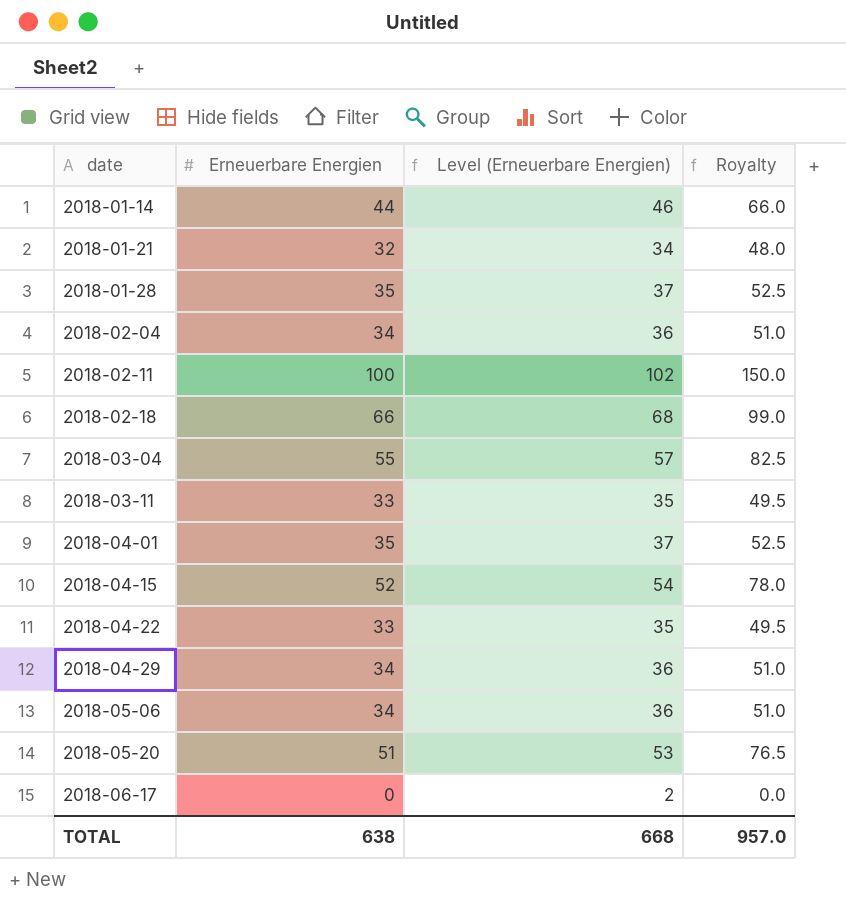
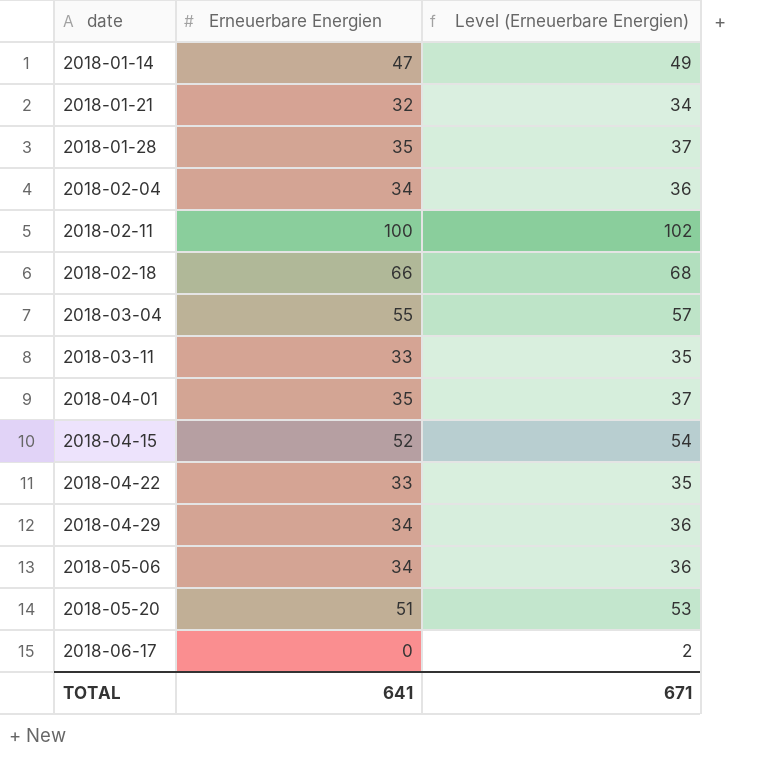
column Royalty | formula: [Erneuerbare Energien] * 1.5 -> none
2018-01-14 | Erneuerbare Energien: 44 -> 47
2018-01-14 | Level (Erneuerbare Energien): 46 -> 49
TOTAL | Erneuerbare Energien: 638 -> 641
TOTAL | Level (Erneuerbare Energien): 668 -> 671

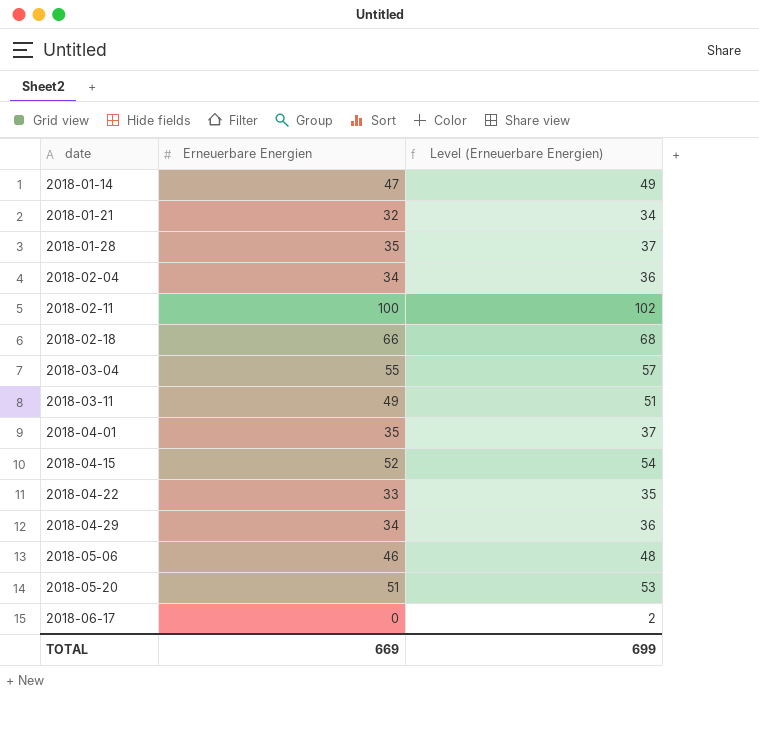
2018-03-11 | Erneuerbare Energien: 33 -> 49
2018-03-11 | Level (Erneuerbare Energien): 35 -> 51
2018-05-06 | Erneuerbare Energien: 34 -> 46
2018-05-06 | Level (Erneuerbare Energien): 36 -> 48
TOTAL | Erneuerbare Energien: 641 -> 669
TOTAL | Level (Erneuerbare Energien): 671 -> 699

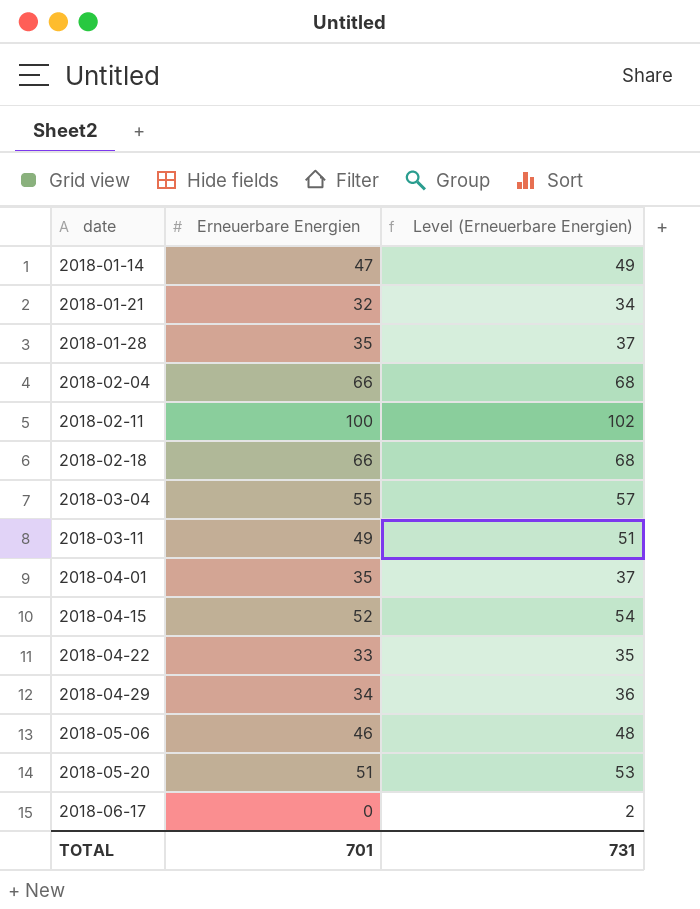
2018-02-04 | Erneuerbare Energien: 34 -> 66
2018-02-04 | Level (Erneuerbare Energien): 36 -> 68
TOTAL | Erneuerbare Energien: 669 -> 701
TOTAL | Level (Erneuerbare Energien): 699 -> 731

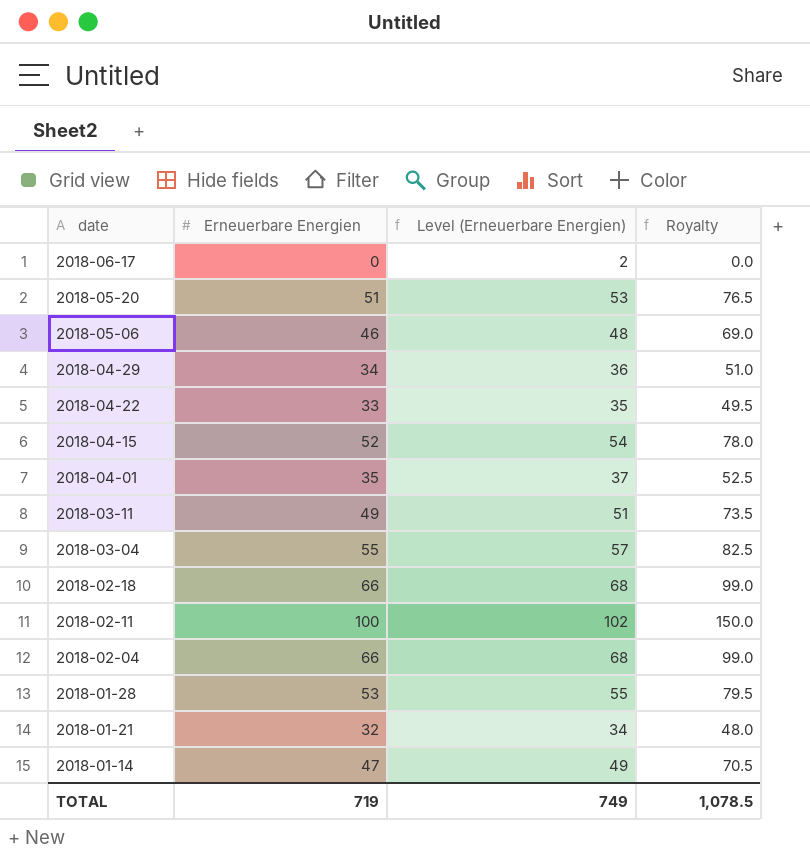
row order: date ascending -> date descending
column Royalty | formula: none -> [Erneuerbare Energien] * 1.5
2018-01-28 | Erneuerbare Energien: 35 -> 53
2018-01-28 | Level (Erneuerbare Energien): 37 -> 55
TOTAL | Erneuerbare Energien: 701 -> 719
TOTAL | Level (Erneuerbare Energien): 731 -> 749

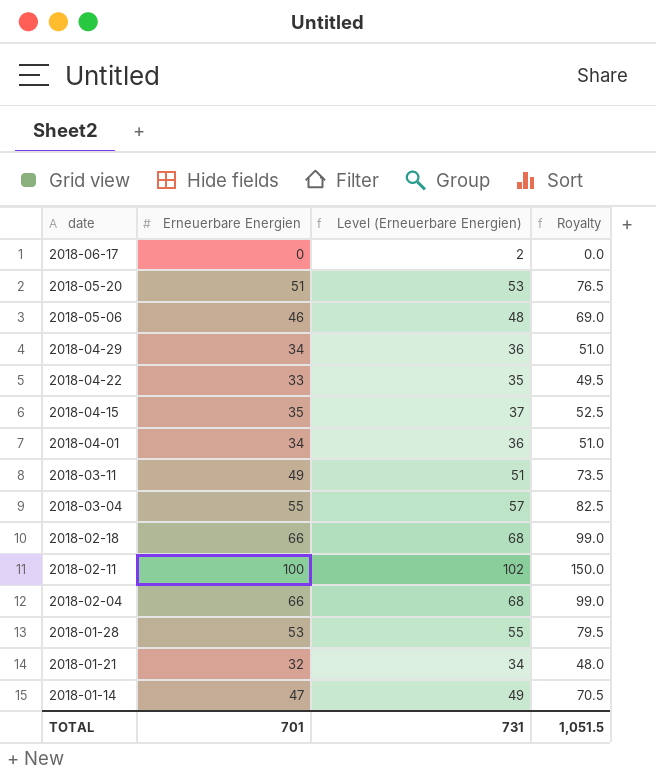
2018-04-15 | Erneuerbare Energien: 52 -> 35
2018-04-15 | Level (Erneuerbare Energien): 54 -> 37
2018-04-15 | Royalty: 78.0 -> 52.5
2018-04-01 | Erneuerbare Energien: 35 -> 34
2018-04-01 | Level (Erneuerbare Energien): 37 -> 36
2018-04-01 | Royalty: 52.5 -> 51.0
TOTAL | Erneuerbare Energien: 719 -> 701
TOTAL | Level (Erneuerbare Energien): 749 -> 731
TOTAL | Royalty: 1,078.5 -> 1,051.5

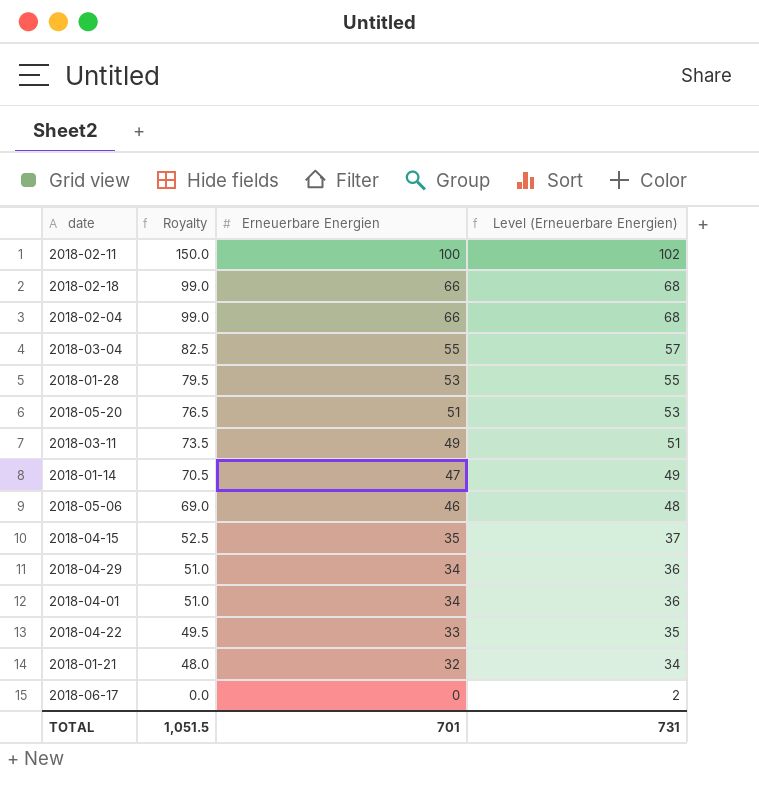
row order: date descending -> Royalty descending
column Royalty | position: 4 -> 2

